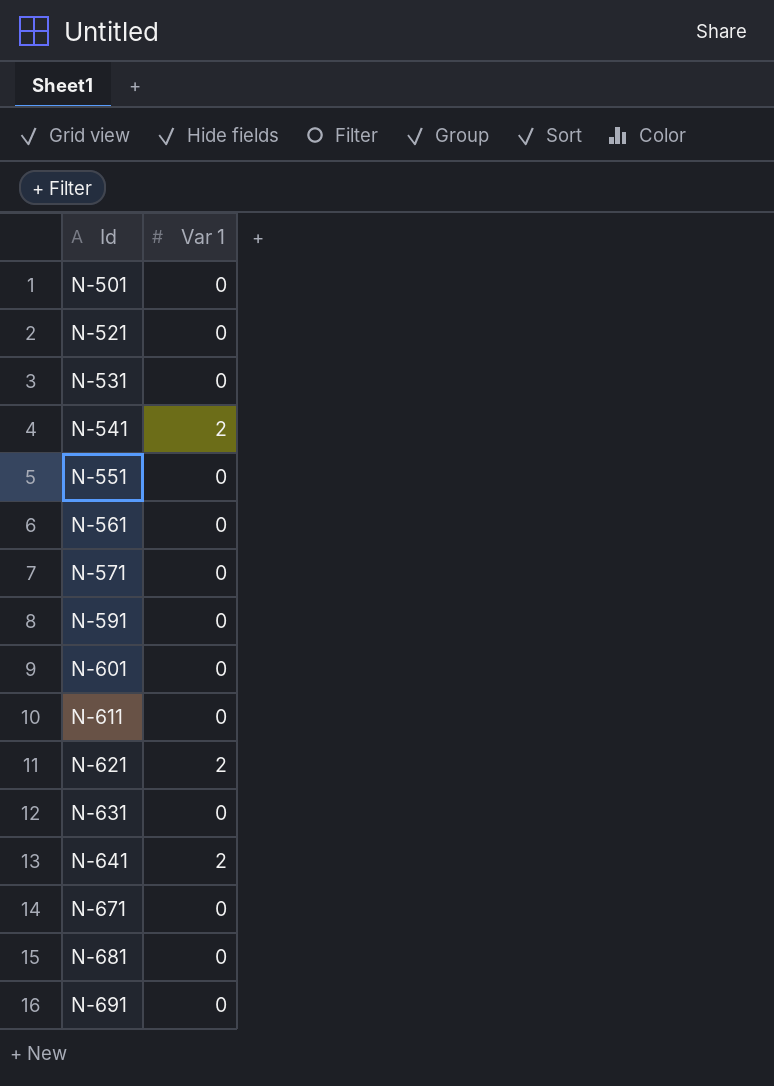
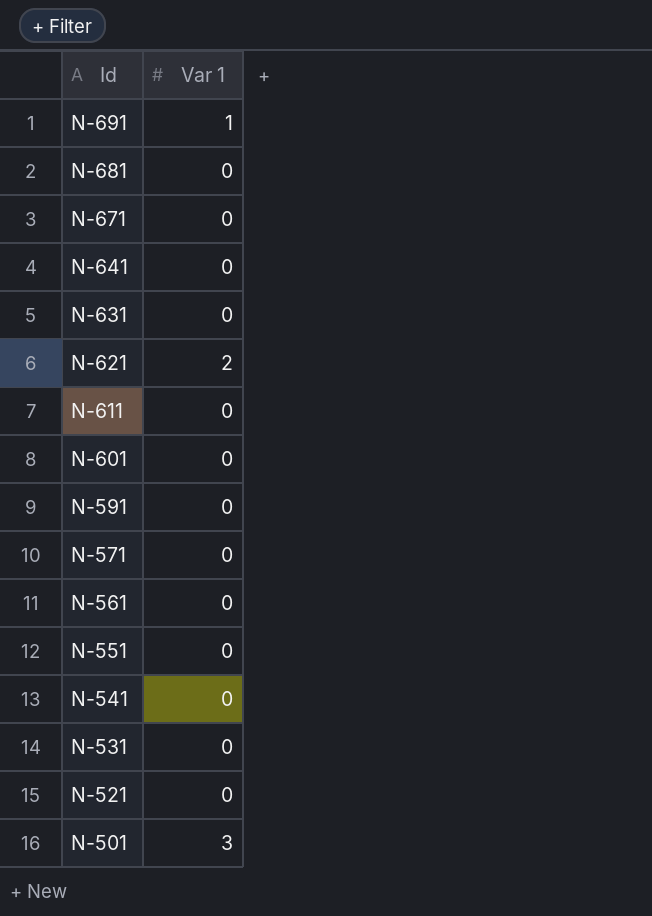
row order: Id ascending -> Id descending
N-691 | Var 1: 0 -> 1
N-641 | Var 1: 2 -> 0
N-541 | Var 1: 2 -> 0
N-501 | Var 1: 0 -> 3

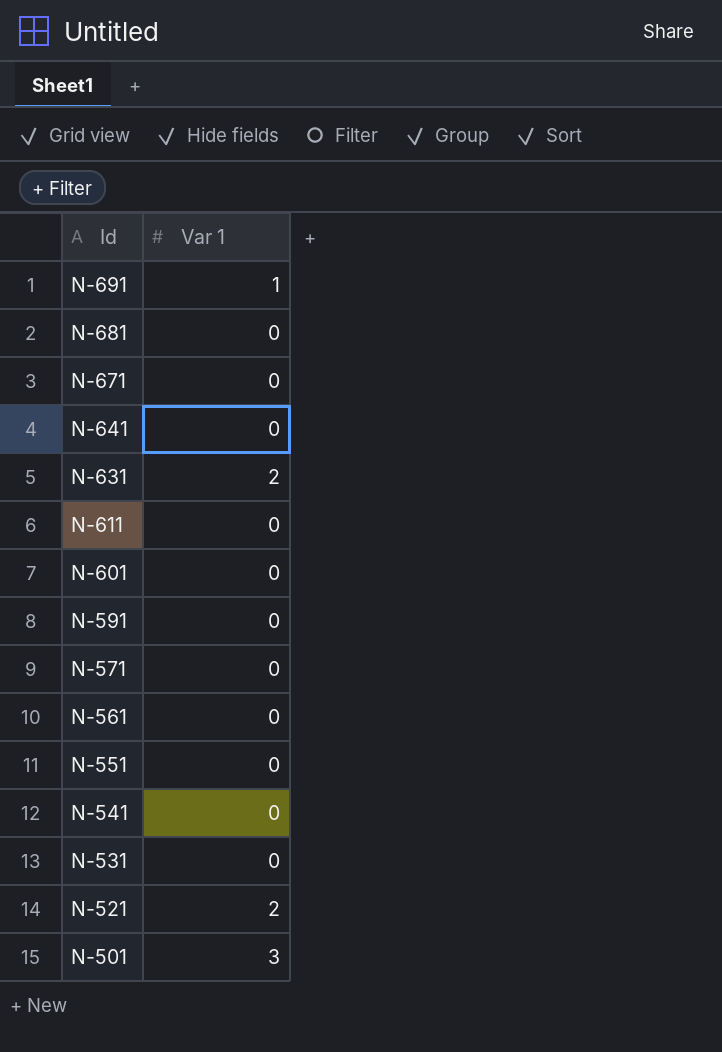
row N-621: 2 -> none
N-631 | Var 1: 0 -> 2
N-521 | Var 1: 0 -> 2

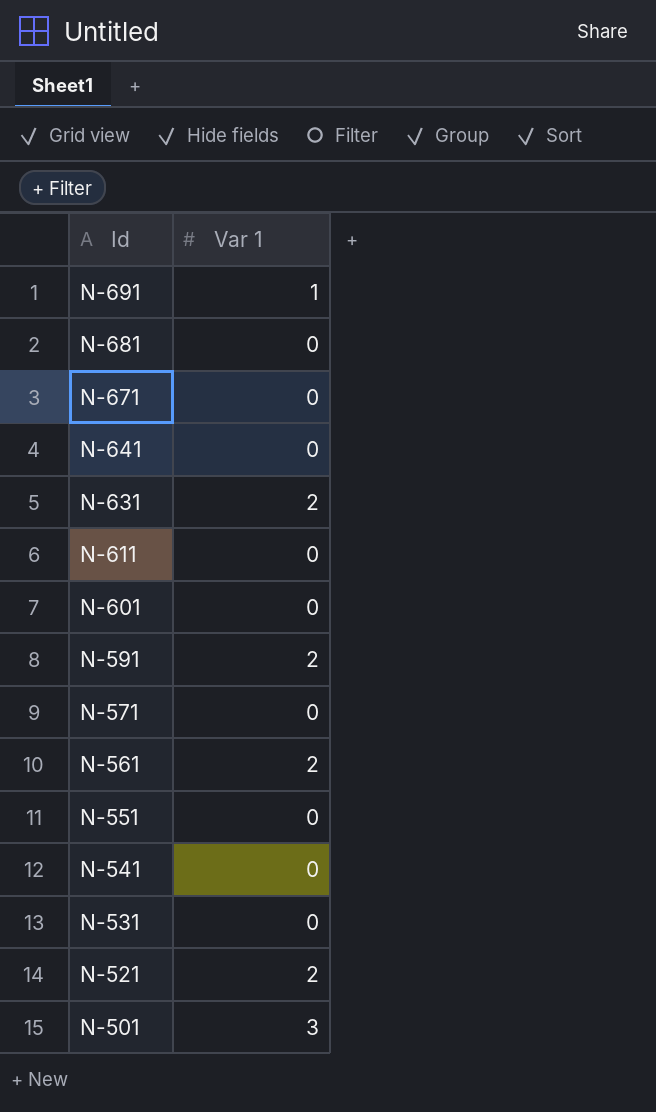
N-591 | Var 1: 0 -> 2
N-561 | Var 1: 0 -> 2

